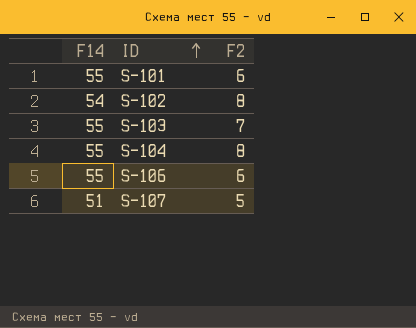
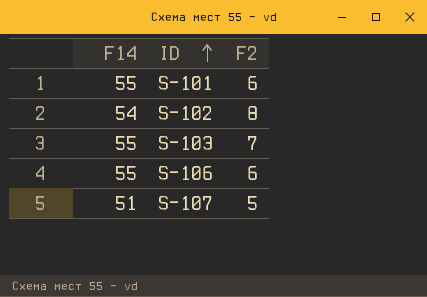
row S-104: 55 | 8 -> none

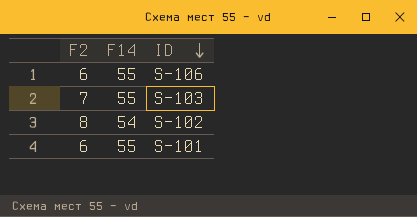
row order: ID ascending -> ID descending
column F2 | position: 3 -> 1
row S-107: 51 | 5 -> none

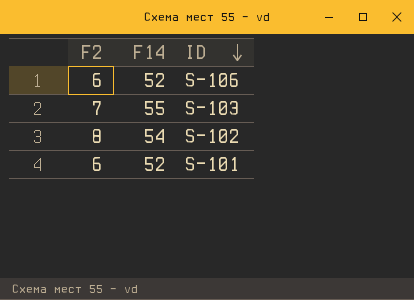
S-106 | F14: 55 -> 52
S-101 | F14: 55 -> 52

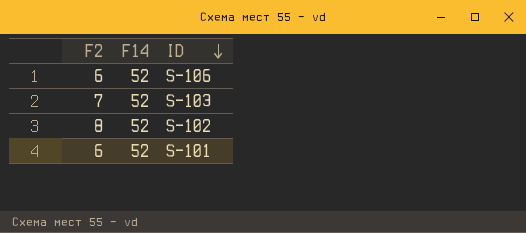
S-103 | F14: 55 -> 52
S-102 | F14: 54 -> 52

